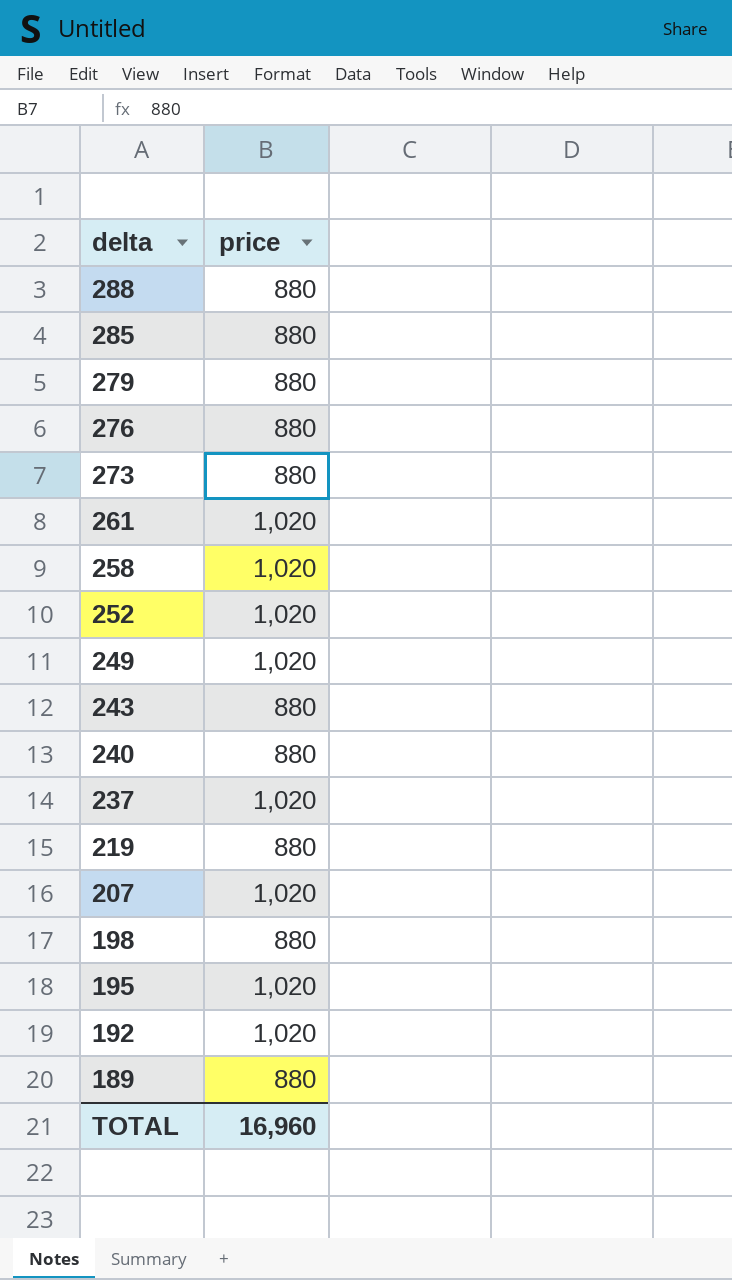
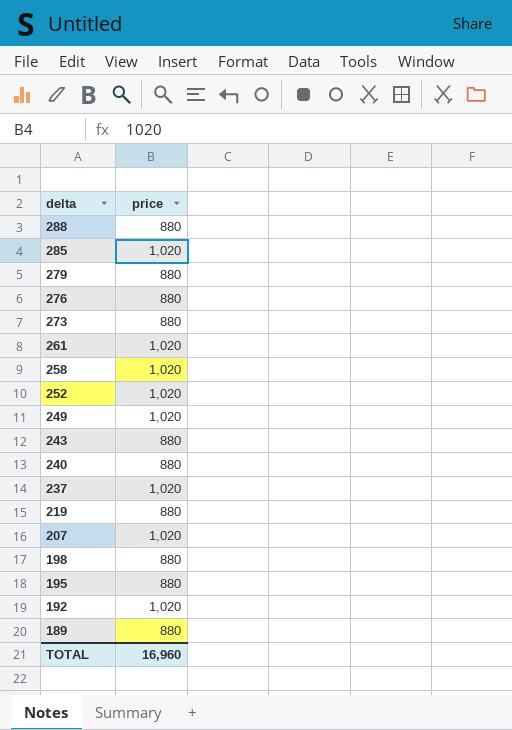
285 | price: 880 -> 1,020
195 | price: 1,020 -> 880

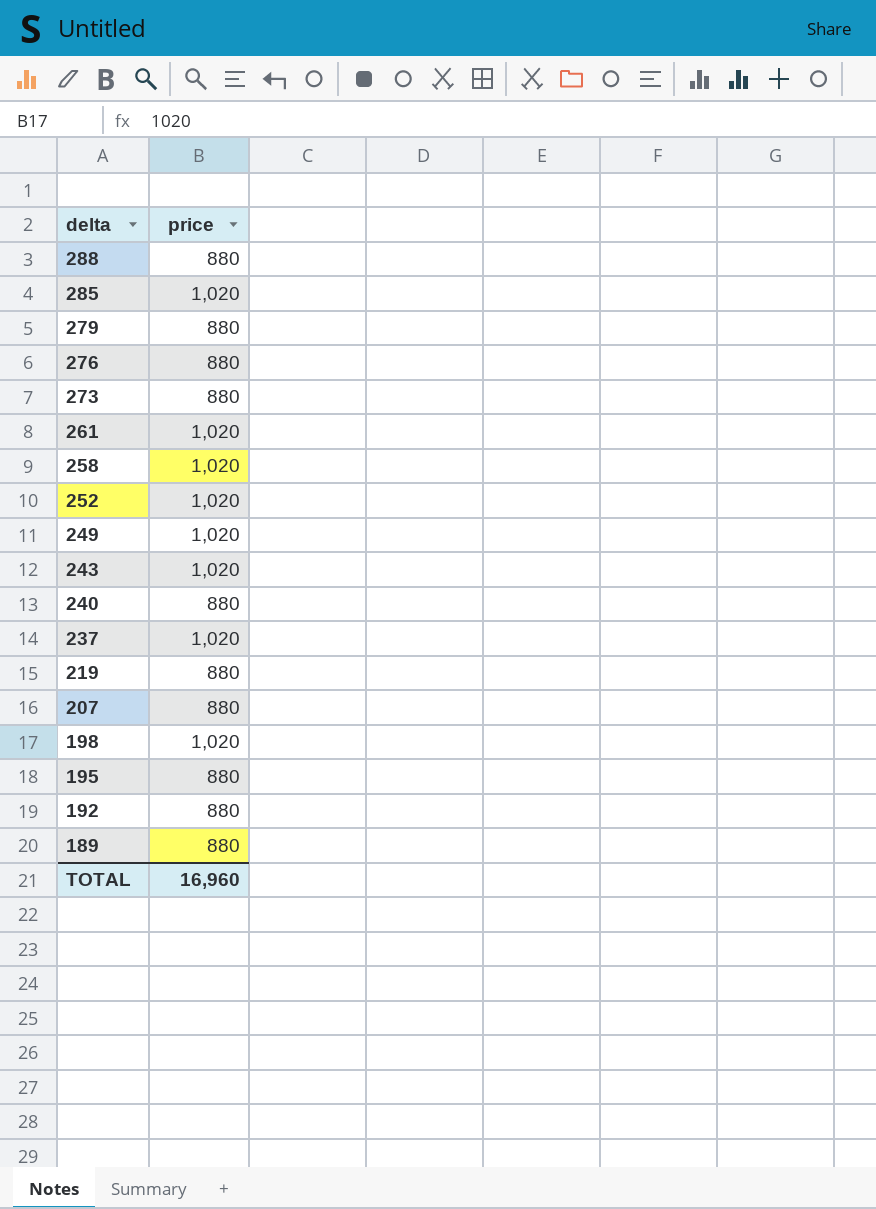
243 | price: 880 -> 1,020
207 | price: 1,020 -> 880
198 | price: 880 -> 1,020
192 | price: 1,020 -> 880

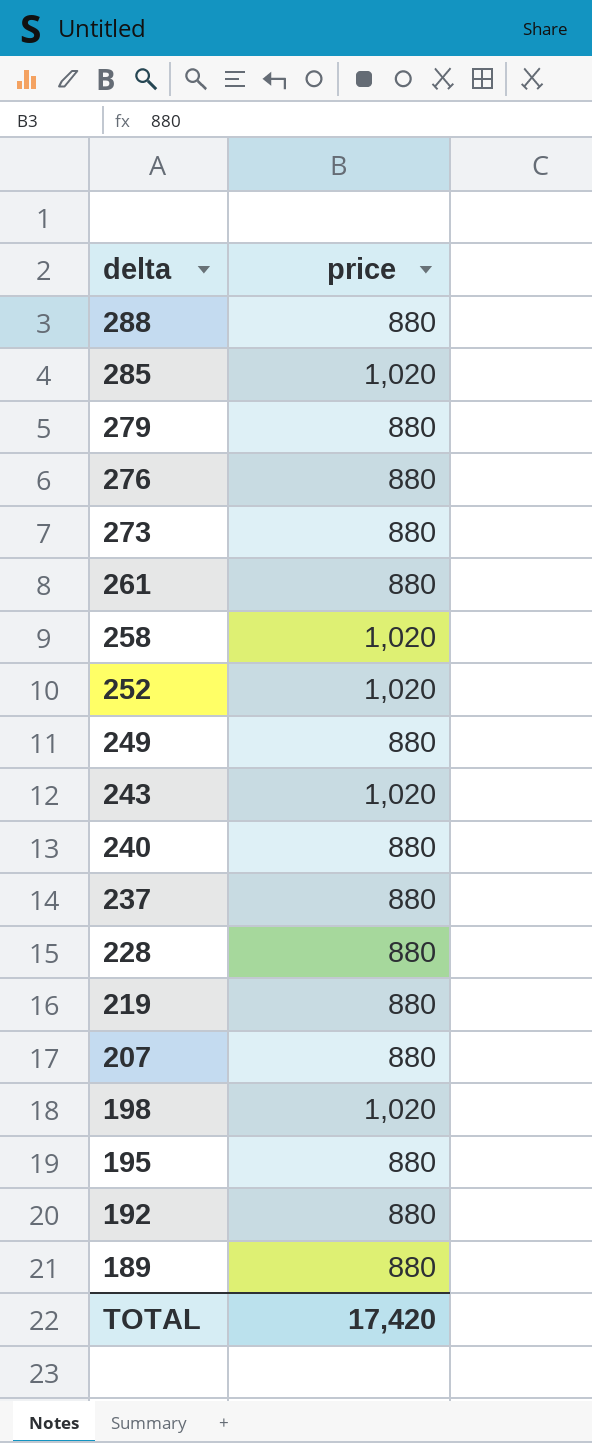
261 | price: 1,020 -> 880
249 | price: 1,020 -> 880
237 | price: 1,020 -> 880
row 228: none -> 880
TOTAL | price: 16,960 -> 17,420

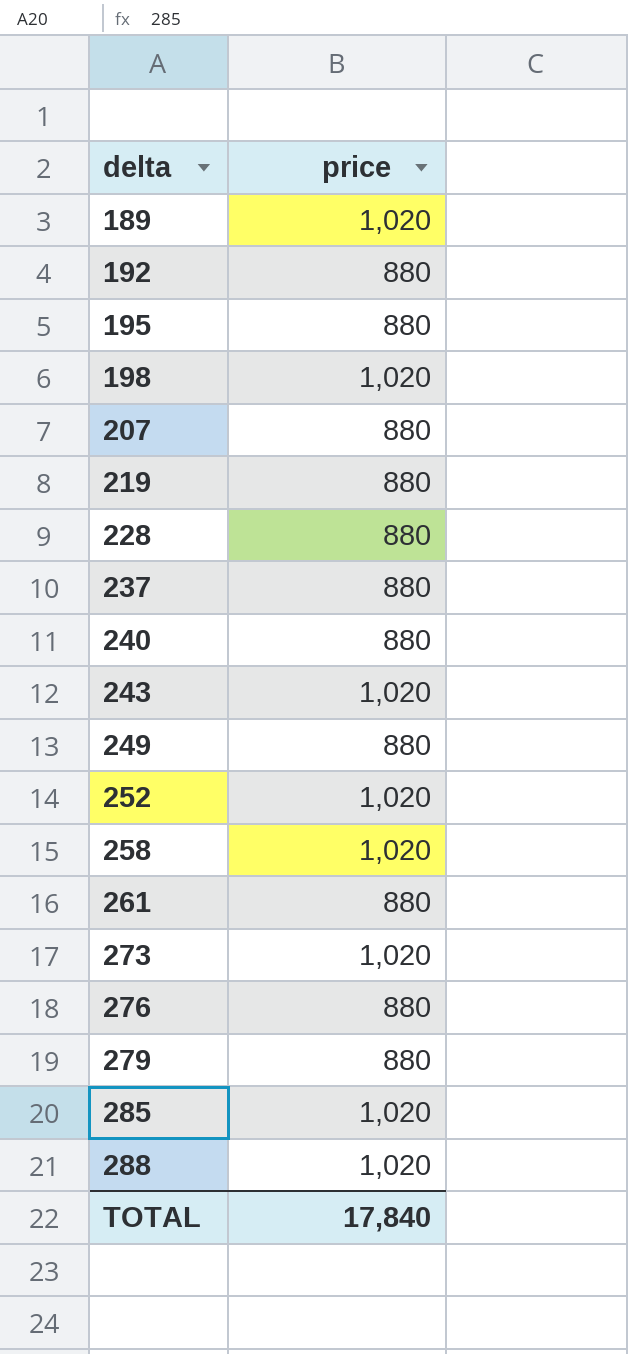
row order: delta descending -> delta ascending
189 | price: 880 -> 1,020
273 | price: 880 -> 1,020
288 | price: 880 -> 1,020
TOTAL | price: 17,420 -> 17,840

